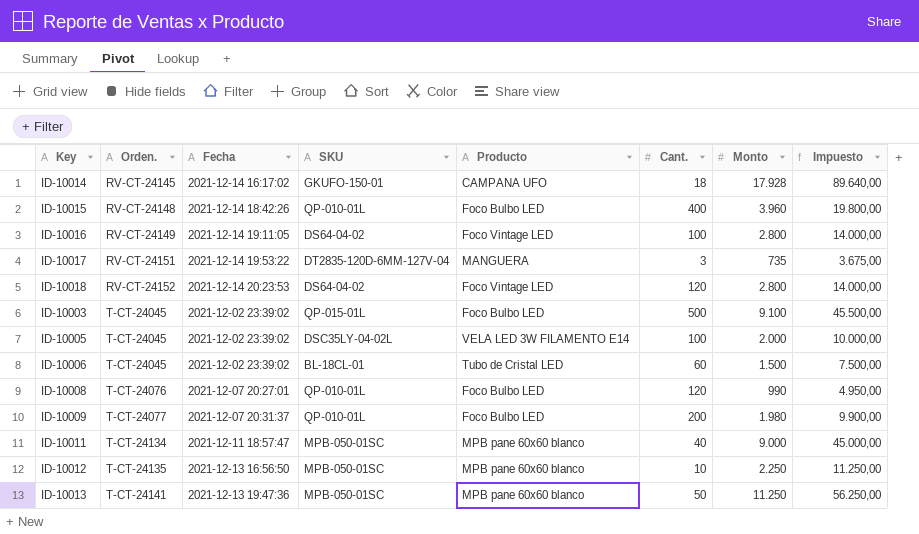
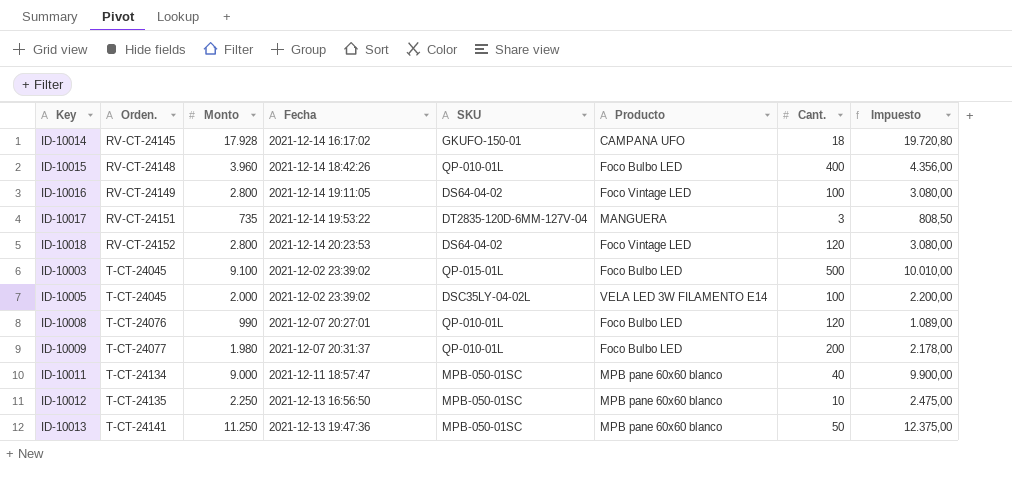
column Monto | position: 7 -> 3
column Impuesto | formula: [Monto] * 5 -> [Monto] * 1,1
row ID-10006: T-CT-24045 | 2021-12-02 23:39:02 | BL-18CL-01 | Tubo de Cristal LED | 60 | 1.500 | 7.500,00 -> none

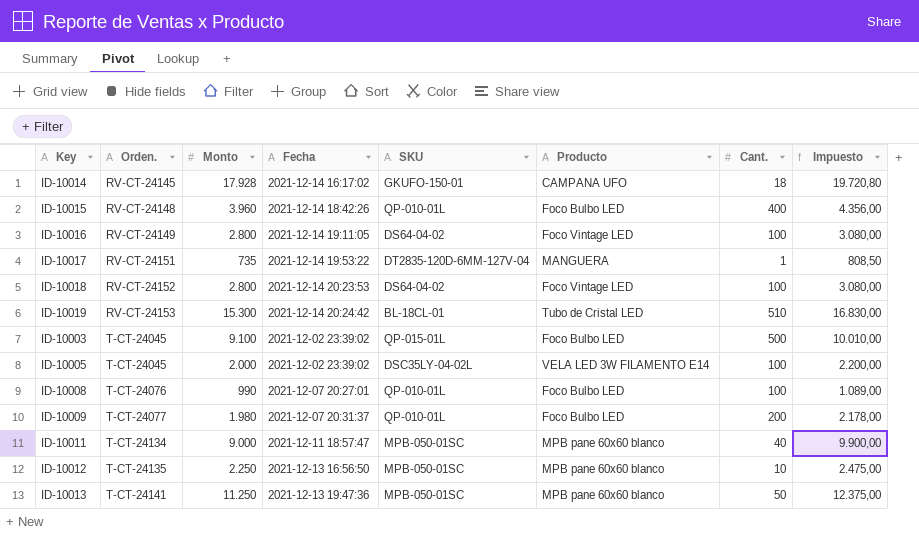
ID-10017 | Cant.: 3 -> 1
ID-10018 | Cant.: 120 -> 100
row ID-10019: none -> RV-CT-24153 | 15.300 | 2021-12-14 20:24:42 | BL-18CL-01 | Tubo de Cristal LED | 510 | 16.830,00
ID-10008 | Cant.: 120 -> 100

